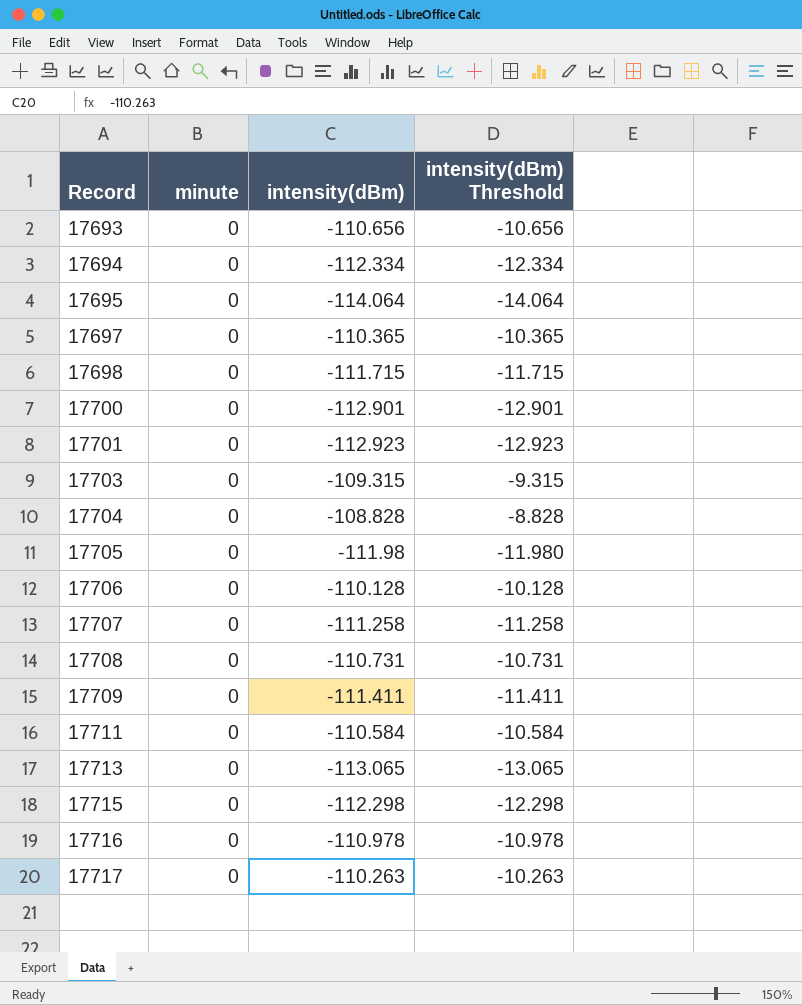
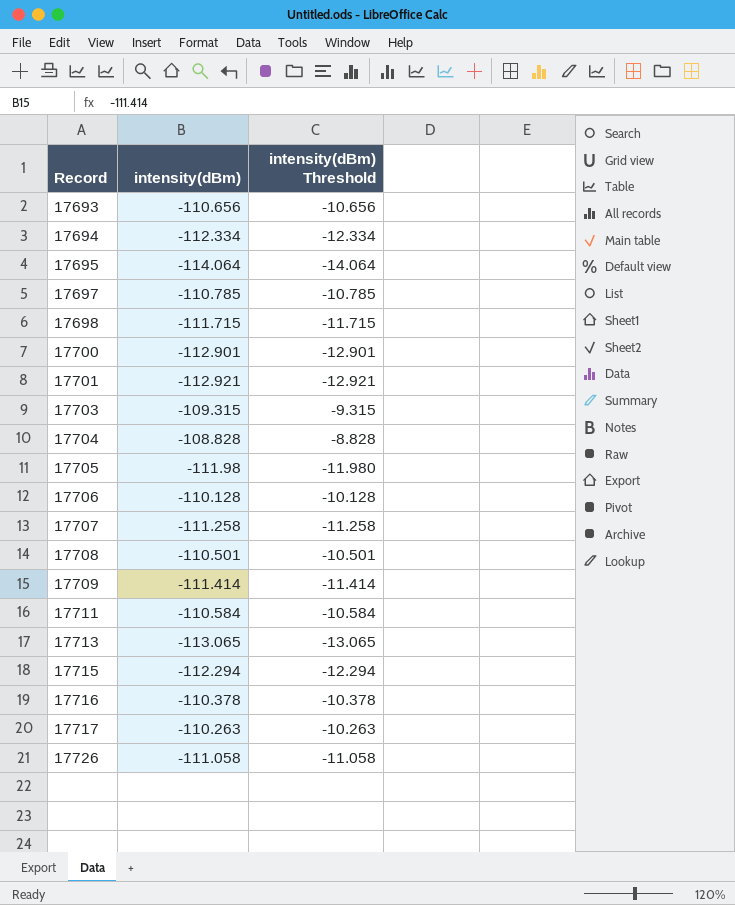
column minute | position: 2 -> none
17697 | intensity(dBm): -110.365 -> -110.785
17697 | intensity(dBm) Threshold: -10.365 -> -10.785
17701 | intensity(dBm): -112.923 -> -112.921
17701 | intensity(dBm) Threshold: -12.923 -> -12.921
17708 | intensity(dBm): -110.731 -> -110.501
17708 | intensity(dBm) Threshold: -10.731 -> -10.501
17709 | intensity(dBm): -111.411 -> -111.414
17709 | intensity(dBm) Threshold: -11.411 -> -11.414
17715 | intensity(dBm): -112.298 -> -112.294
17715 | intensity(dBm) Threshold: -12.298 -> -12.294
17716 | intensity(dBm): -110.978 -> -110.378
17716 | intensity(dBm) Threshold: -10.978 -> -10.378
row 17726: none -> -111.058 | -11.058

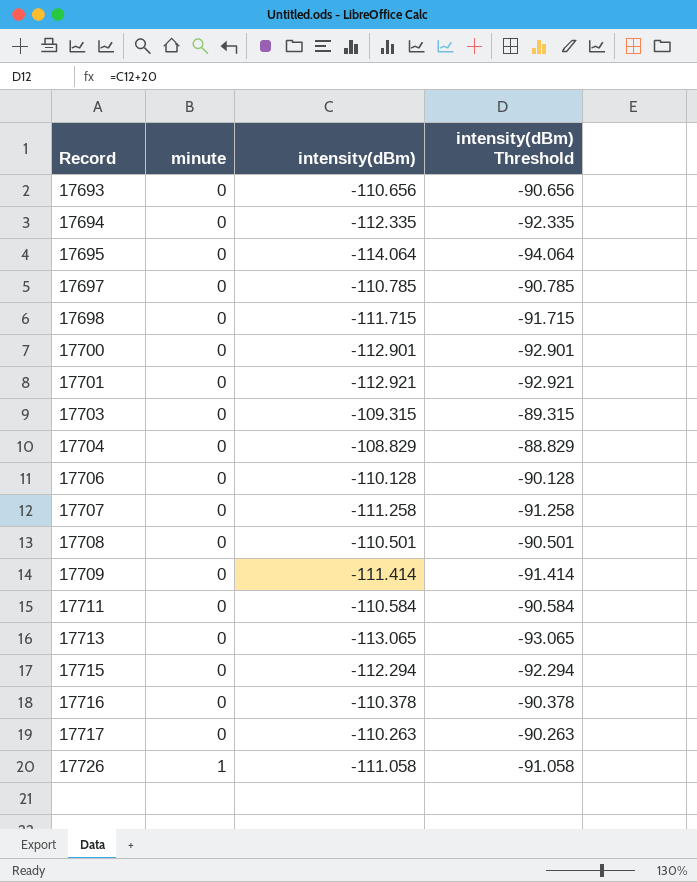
column minute | position: none -> 2
column intensity(dBm) Threshold | formula: [intensity(dBm)] + 100 -> [intensity(dBm)] + 20
row 17705: -111.98 | -11.980 -> none
17694 | intensity(dBm): -112.334 -> -112.335
17704 | intensity(dBm): -108.828 -> -108.829

